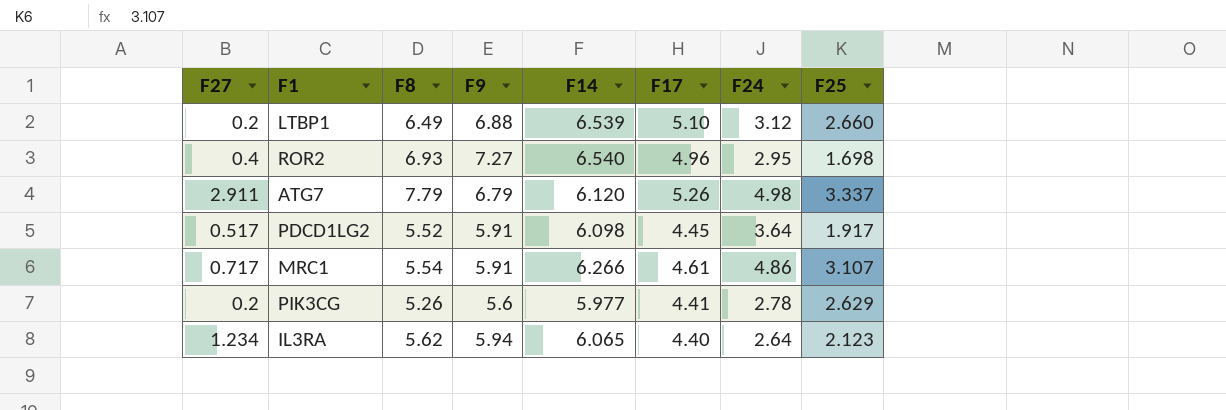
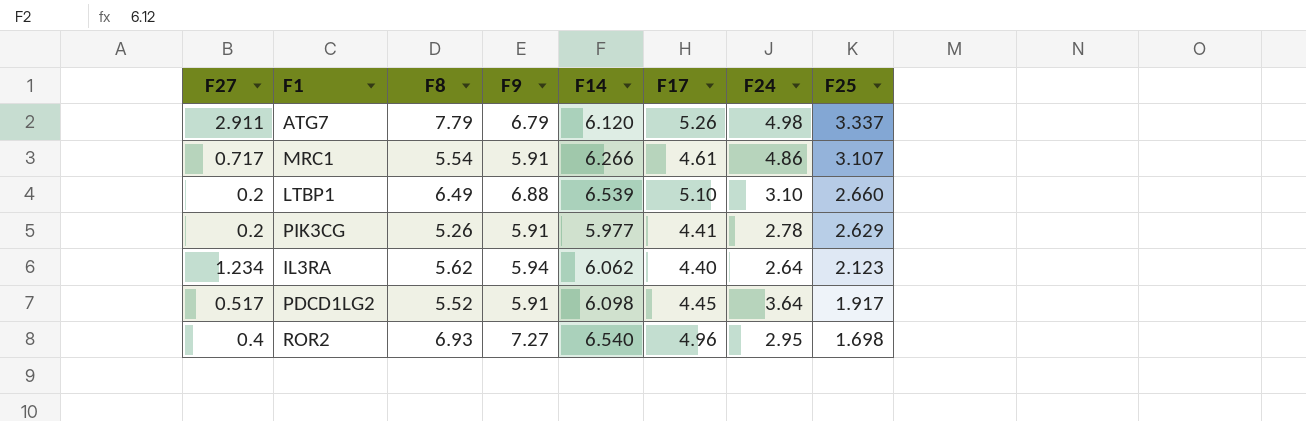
row order: none -> F25 descending
LTBP1 | F24: 3.12 -> 3.10
PIK3CG | F9: 5.6 -> 5.91
IL3RA | F14: 6.065 -> 6.062

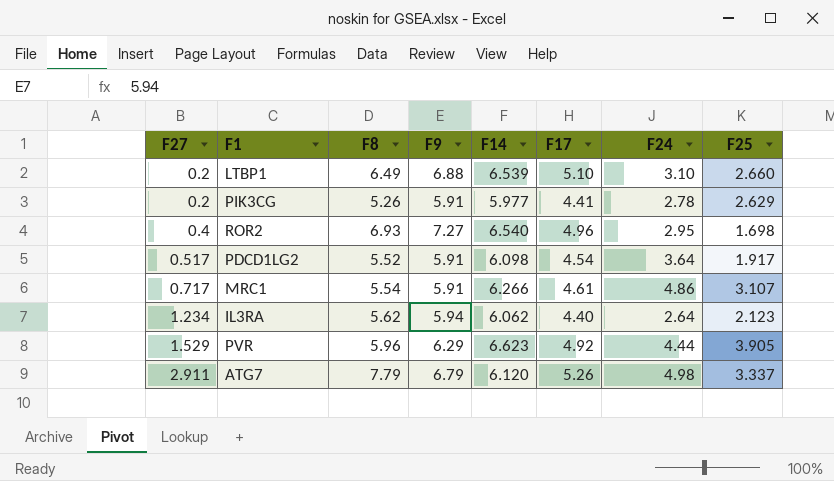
row order: F25 descending -> F27 ascending
PDCD1LG2 | F17: 4.45 -> 4.54
row PVR: none -> 1.529 | 5.96 | 6.29 | 6.623 | 4.92 | 4.44 | 3.905

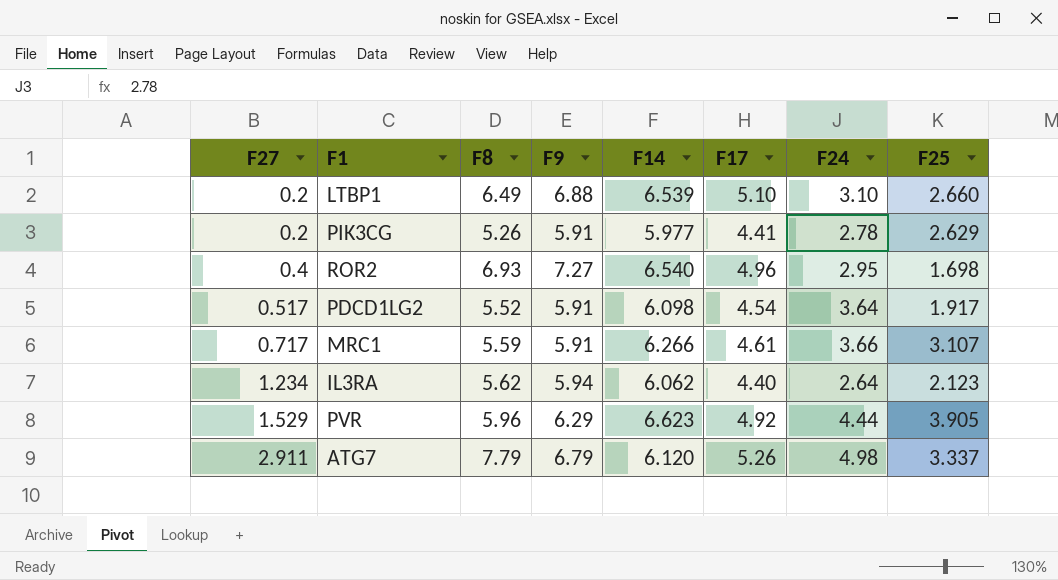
MRC1 | F8: 5.54 -> 5.59
MRC1 | F24: 4.86 -> 3.66

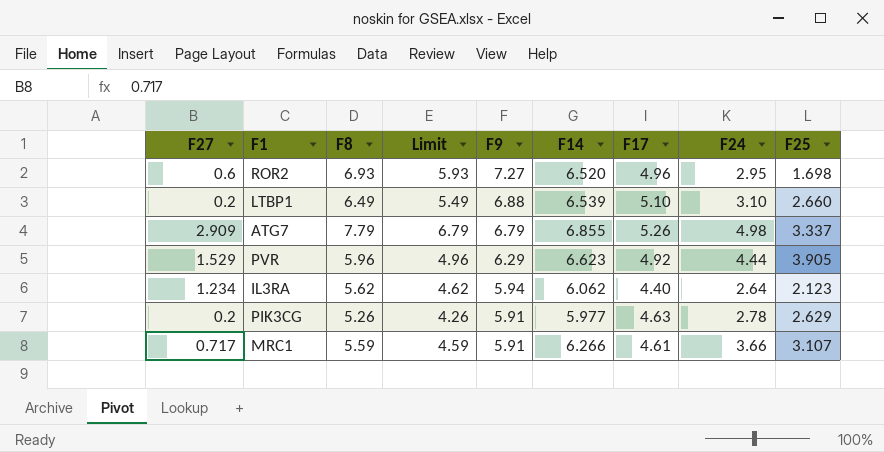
row order: F27 ascending -> F9 descending
column Limit | formula: none -> [F8] - 1
row PDCD1LG2: 0.517 | 5.52 | 5.91 | 6.098 | 4.54 | 3.64 | 1.917 -> none
ROR2 | F27: 0.4 -> 0.6
ROR2 | F14: 6.540 -> 6.520
ATG7 | F27: 2.911 -> 2.909
ATG7 | F14: 6.120 -> 6.855
PIK3CG | F17: 4.41 -> 4.63

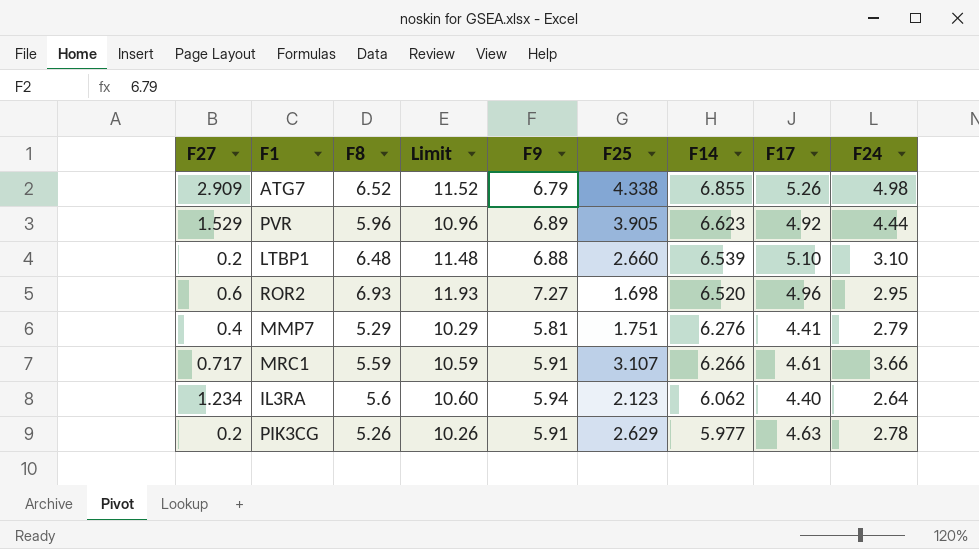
row order: F9 descending -> F14 descending
column Limit | formula: [F8] - 1 -> [F8] + 5
column F25 | position: 9 -> 6
ATG7 | F8: 7.79 -> 6.52
ATG7 | F25: 3.337 -> 4.338
PVR | F9: 6.29 -> 6.89
LTBP1 | F8: 6.49 -> 6.48
row MMP7: none -> 0.4 | 5.29 | 10.29 | 5.81 | 1.751 | 6.276 | 4.41 | 2.79
IL3RA | F8: 5.62 -> 5.6

